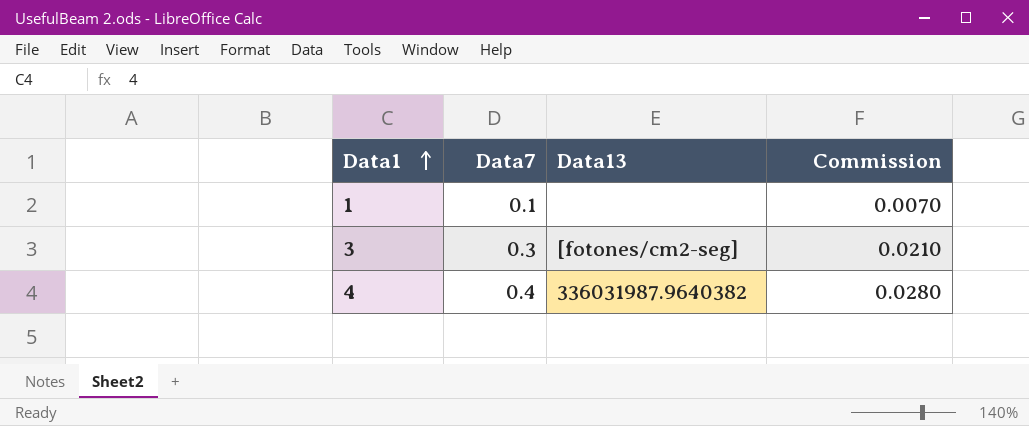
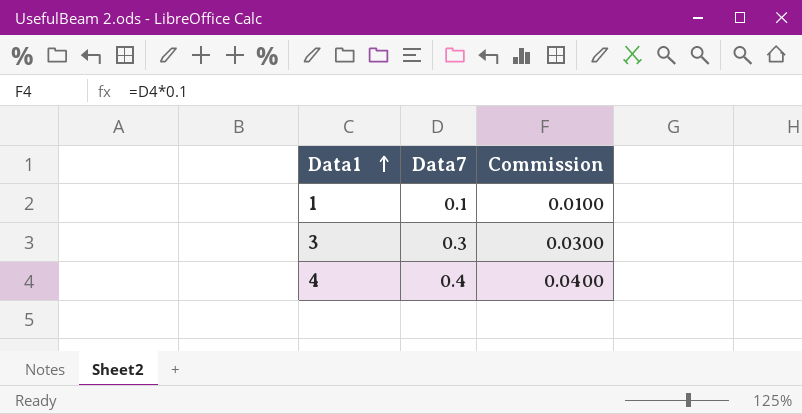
column Data13 | position: 3 -> none
column Commission | formula: [Data7] * 0.07 -> [Data7] * 0.1

